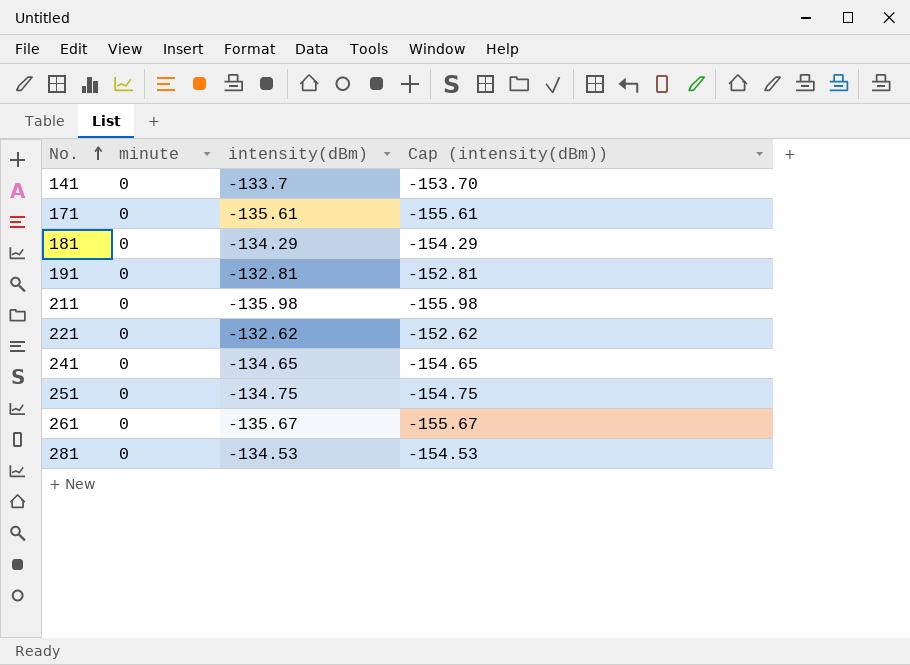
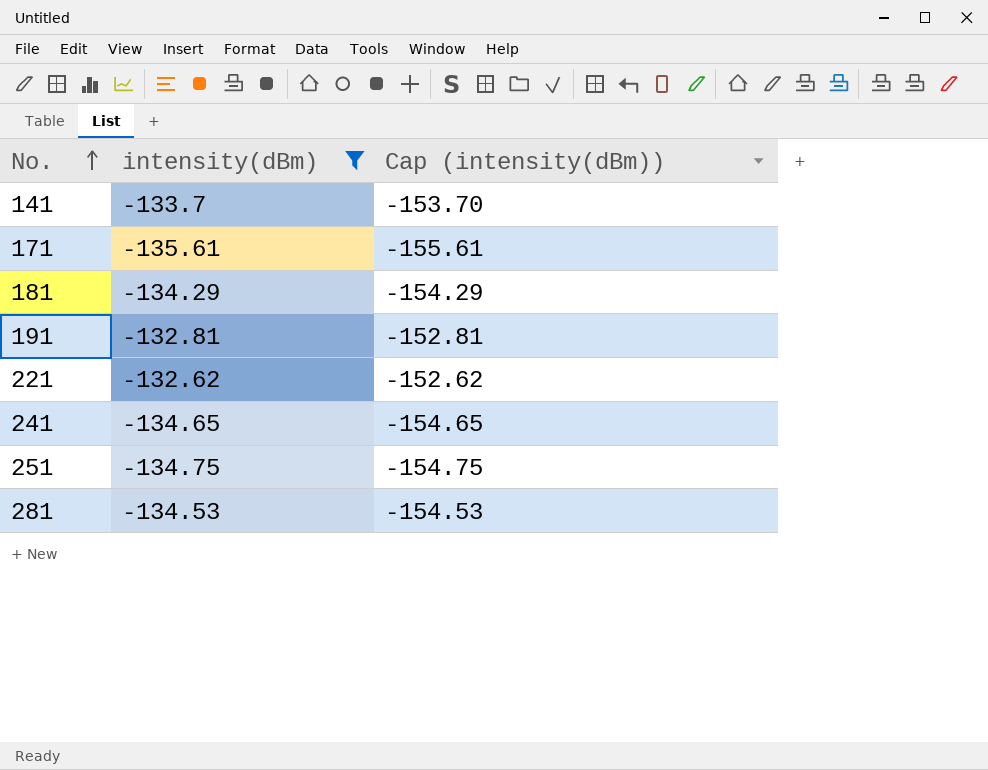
filter: none -> intensity(dBm) >= -135.61
column minute | position: 2 -> none

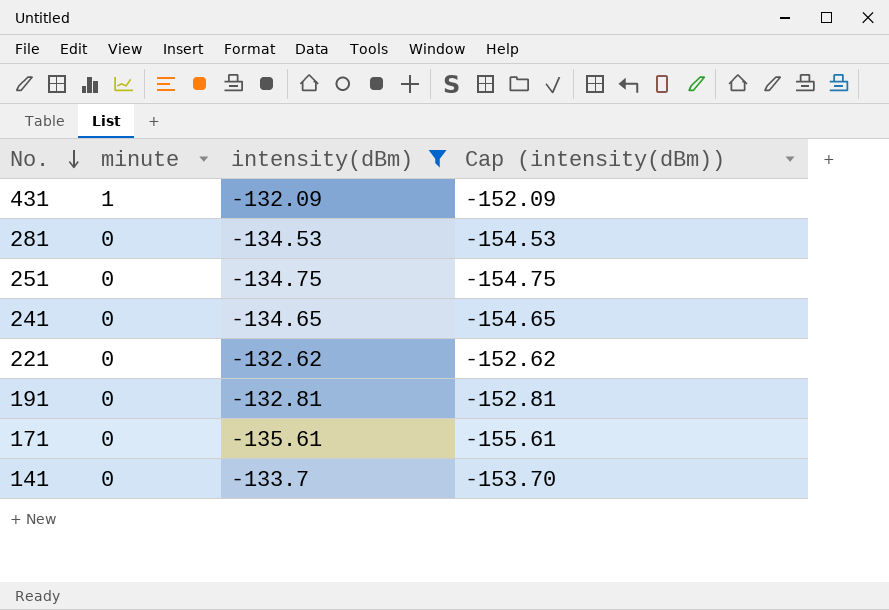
row order: No. ascending -> No. descending
column minute | position: none -> 2
row 181: -134.29 | -154.29 -> none
row 431: none -> 1 | -132.09 | -152.09

